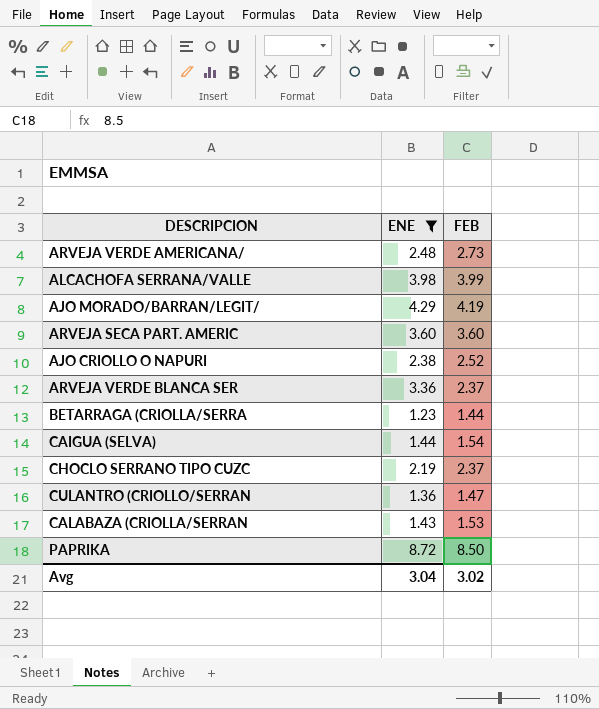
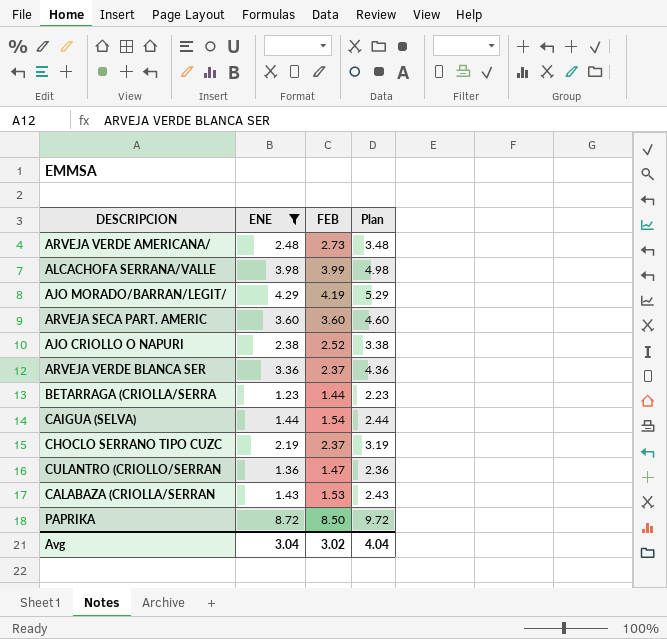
column Plan | formula: none -> [ENE] + 1

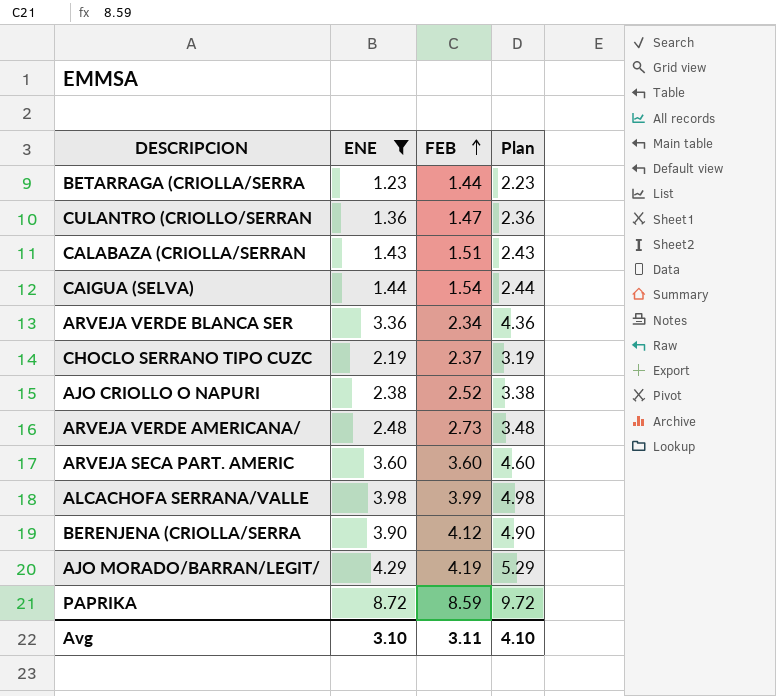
row order: none -> FEB ascending
CALABAZA (CRIOLLA/SERRAN | FEB: 1.53 -> 1.51
ARVEJA VERDE BLANCA SER | FEB: 2.37 -> 2.34
row BERENJENA (CRIOLLA/SERRA: none -> 3.90 | 4.12 | 4.90
PAPRIKA | FEB: 8.50 -> 8.59
Avg | ENE: 3.04 -> 3.10
Avg | FEB: 3.02 -> 3.11
Avg | Plan: 4.04 -> 4.10

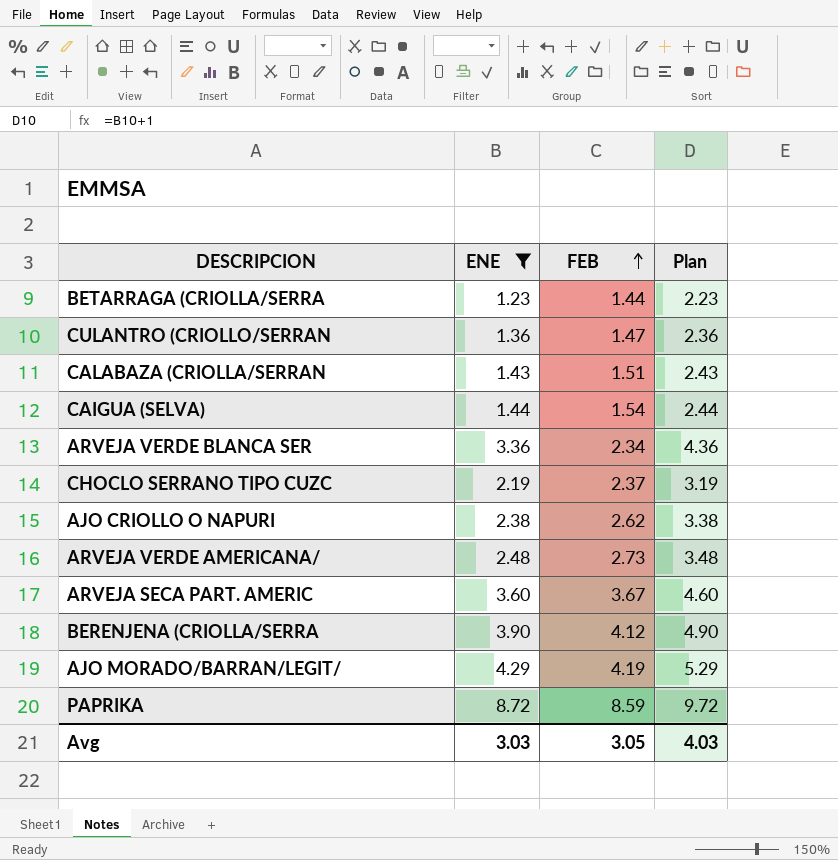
row ALCACHOFA SERRANA/VALLE: 3.98 | 3.99 | 4.98 -> none
AJO CRIOLLO O NAPURI | FEB: 2.52 -> 2.62
ARVEJA SECA PART. AMERIC | FEB: 3.60 -> 3.67
Avg | ENE: 3.10 -> 3.03
Avg | FEB: 3.11 -> 3.05
Avg | Plan: 4.10 -> 4.03

